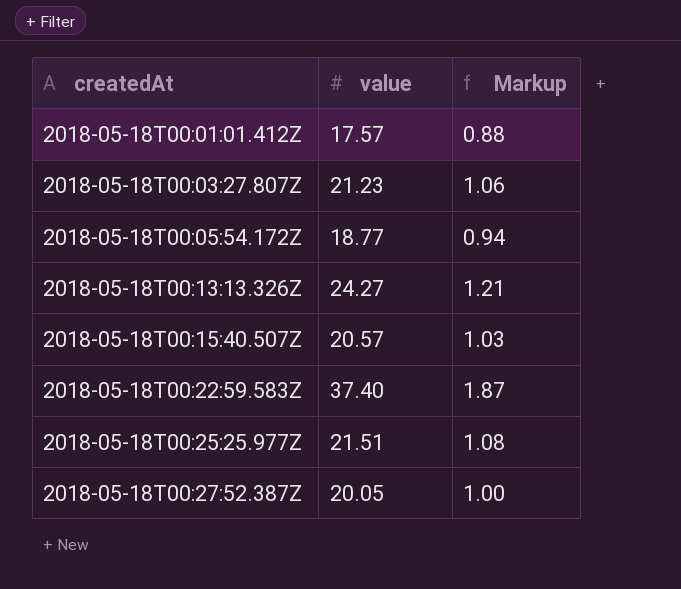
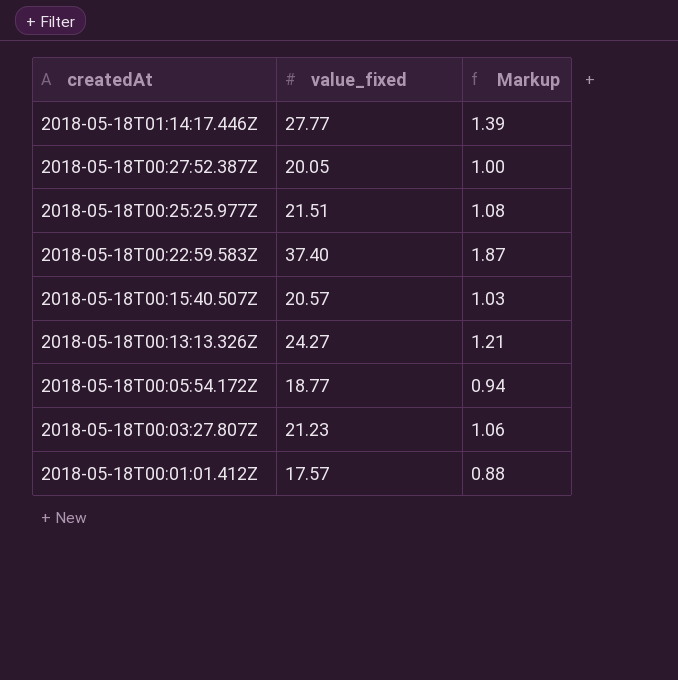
row order: createdAt ascending -> createdAt descending
column name: value -> value_fixed
row 2018-05-18T01:14:17.446Z: none -> 27.77 | 1.39

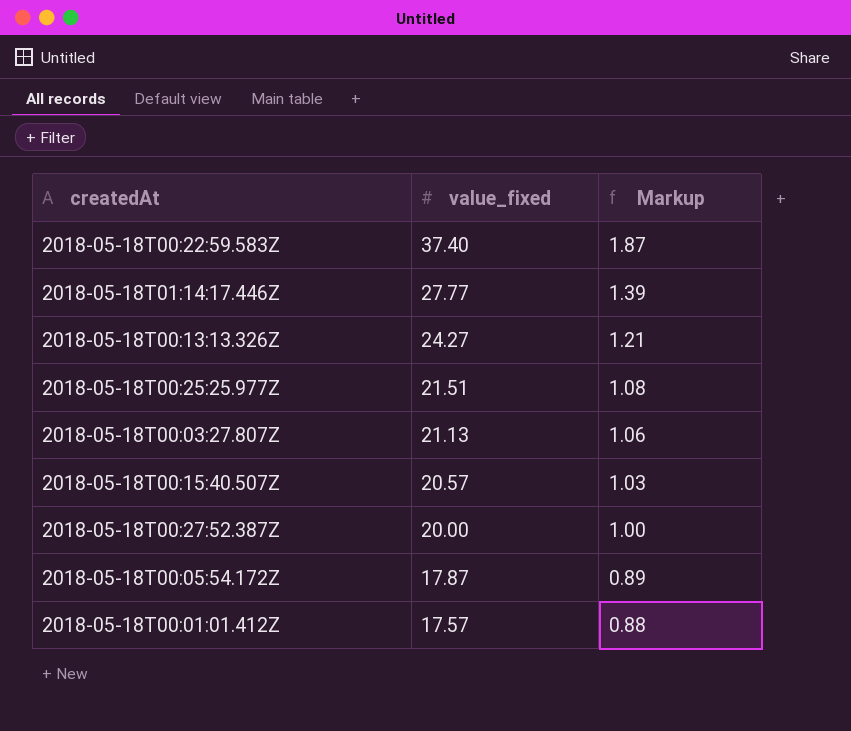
row order: createdAt descending -> value_fixed descending
2018-05-18T00:03:27.807Z | value_fixed: 21.23 -> 21.13
2018-05-18T00:27:52.387Z | value_fixed: 20.05 -> 20.00
2018-05-18T00:05:54.172Z | value_fixed: 18.77 -> 17.87
2018-05-18T00:05:54.172Z | Markup: 0.94 -> 0.89

